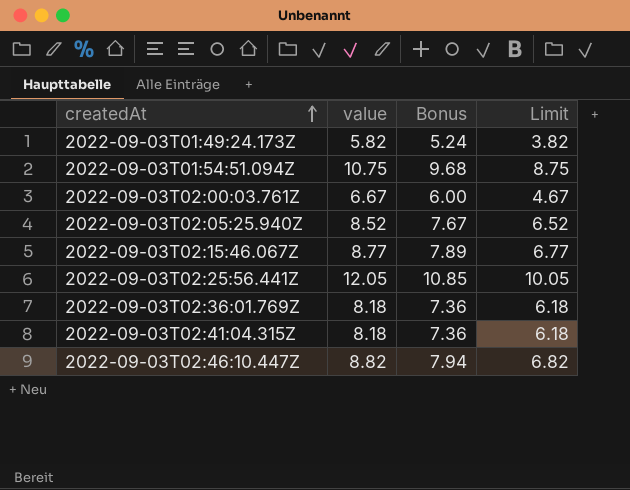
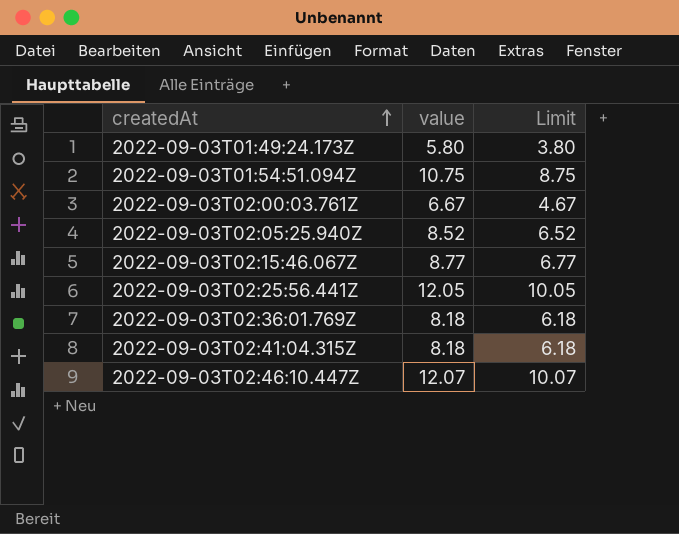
column Bonus | formula: [value] * 0.9 -> none
2022-09-03T01:49:24.173Z | value: 5.82 -> 5.80
2022-09-03T01:49:24.173Z | Limit: 3.82 -> 3.80
2022-09-03T02:46:10.447Z | value: 8.82 -> 12.07
2022-09-03T02:46:10.447Z | Limit: 6.82 -> 10.07

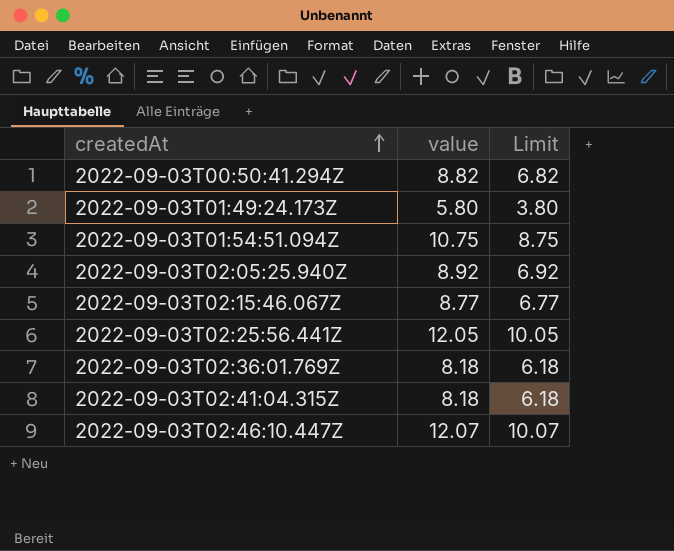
row 2022-09-03T02:00:03.761Z: 6.67 | 4.67 -> none
row 2022-09-03T00:50:41.294Z: none -> 8.82 | 6.82
2022-09-03T02:05:25.940Z | value: 8.52 -> 8.92
2022-09-03T02:05:25.940Z | Limit: 6.52 -> 6.92

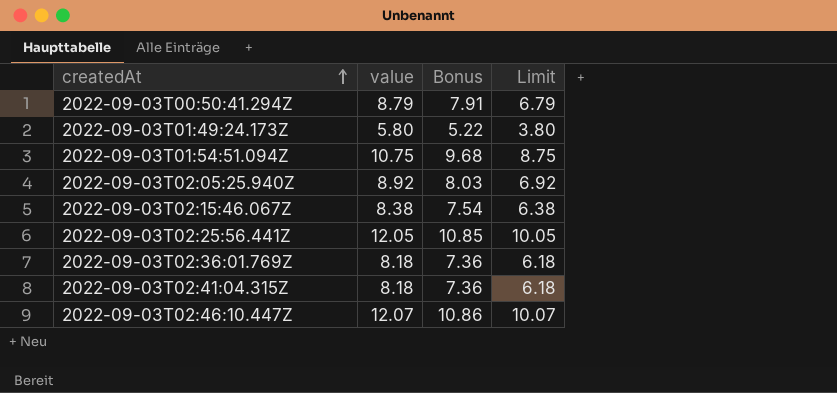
column Bonus | formula: none -> [value] * 0.9
2022-09-03T00:50:41.294Z | value: 8.82 -> 8.79
2022-09-03T00:50:41.294Z | Limit: 6.82 -> 6.79
2022-09-03T02:15:46.067Z | value: 8.77 -> 8.38
2022-09-03T02:15:46.067Z | Limit: 6.77 -> 6.38

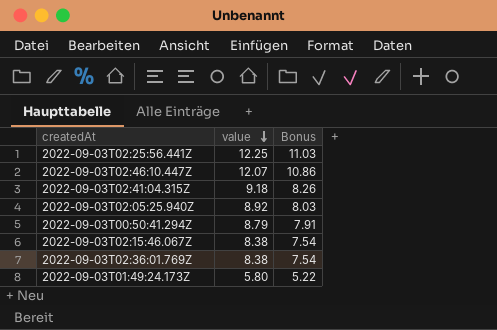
row order: createdAt ascending -> value descending
column Limit | formula: [value] - 2 -> none
row 2022-09-03T01:54:51.094Z: 10.75 | 9.68 | 8.75 -> none
2022-09-03T02:25:56.441Z | value: 12.05 -> 12.25
2022-09-03T02:25:56.441Z | Bonus: 10.85 -> 11.03
2022-09-03T02:41:04.315Z | value: 8.18 -> 9.18
2022-09-03T02:41:04.315Z | Bonus: 7.36 -> 8.26
2022-09-03T02:36:01.769Z | value: 8.18 -> 8.38
2022-09-03T02:36:01.769Z | Bonus: 7.36 -> 7.54

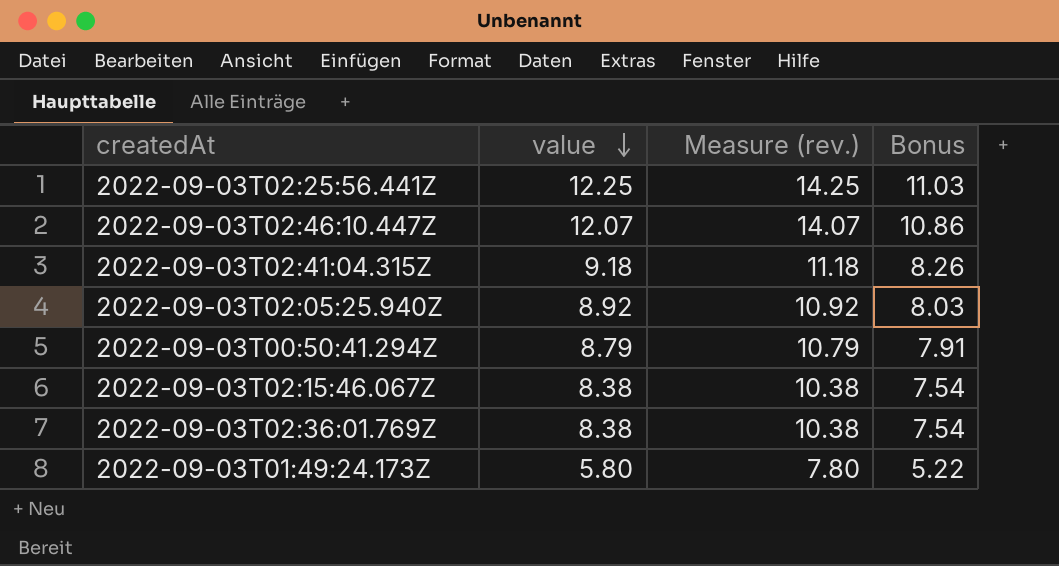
column Measure (rev.) | formula: none -> [value] + 2

